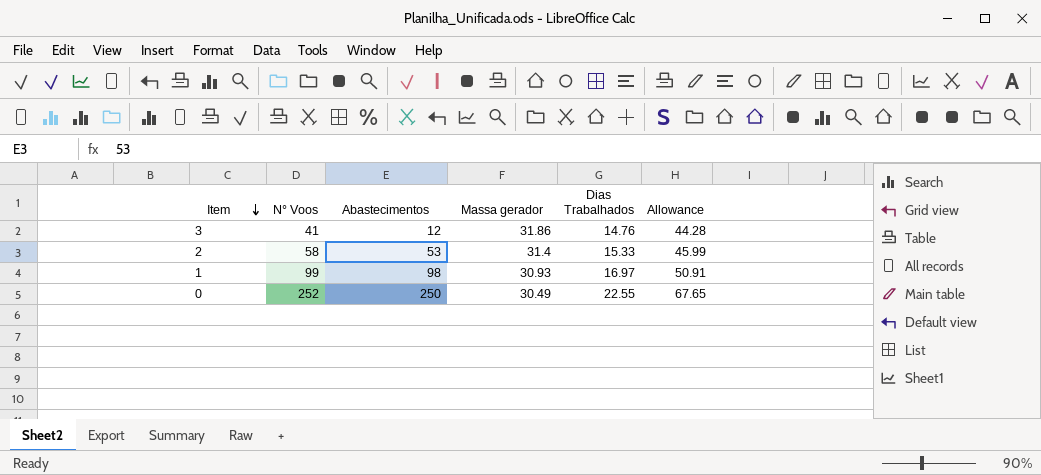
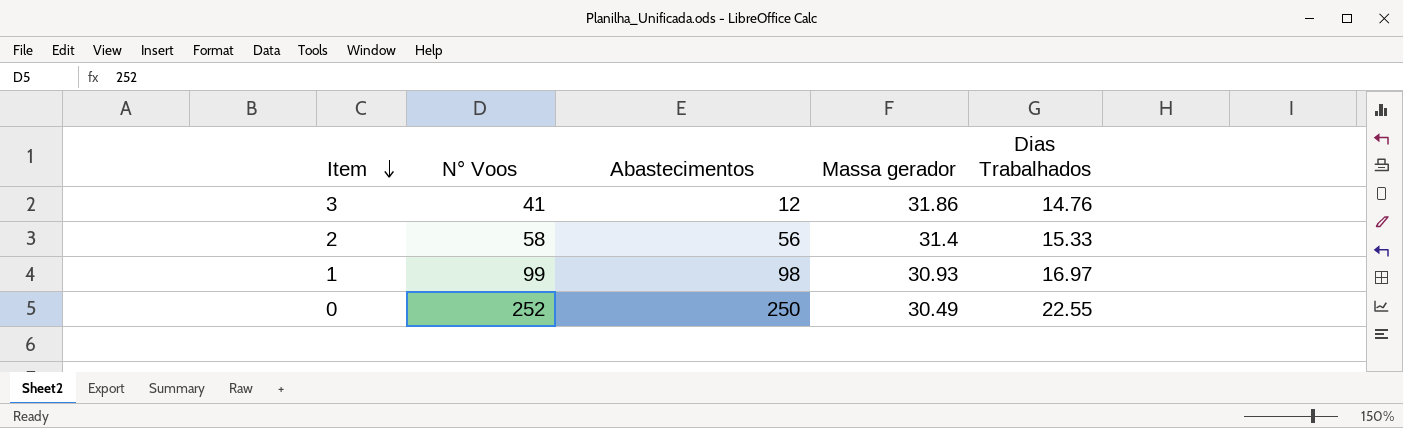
column Allowance | formula: [Dias Trabalhados] * 3 -> none
2 | Abastecimentos: 53 -> 56

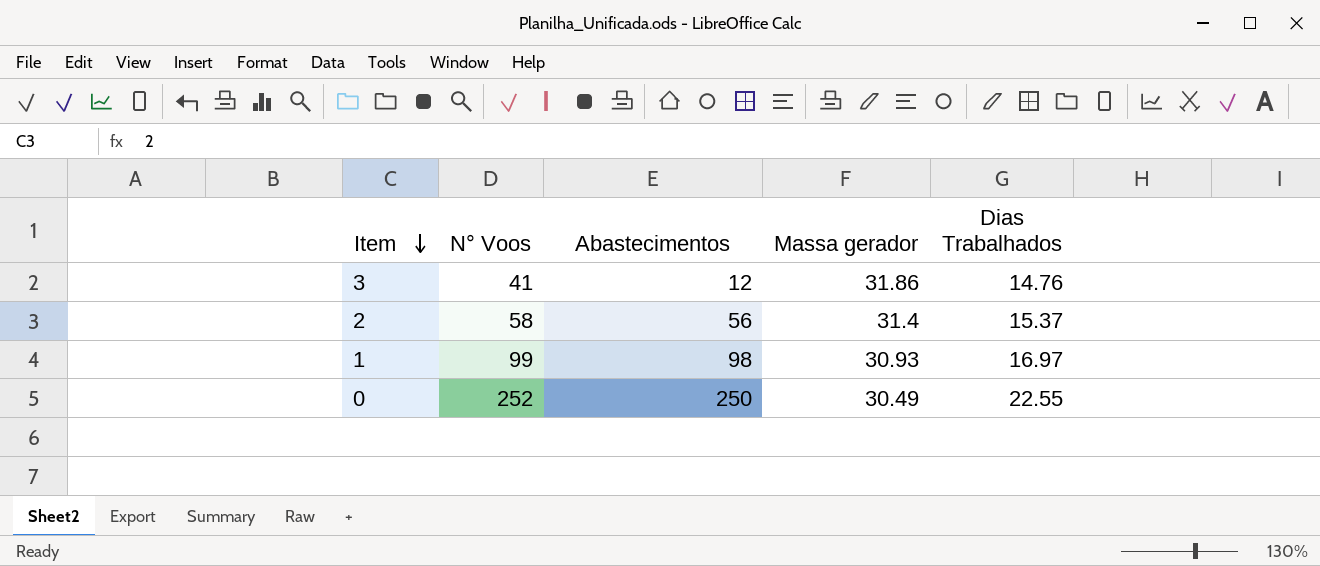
2 | Dias Trabalhados: 15.33 -> 15.37

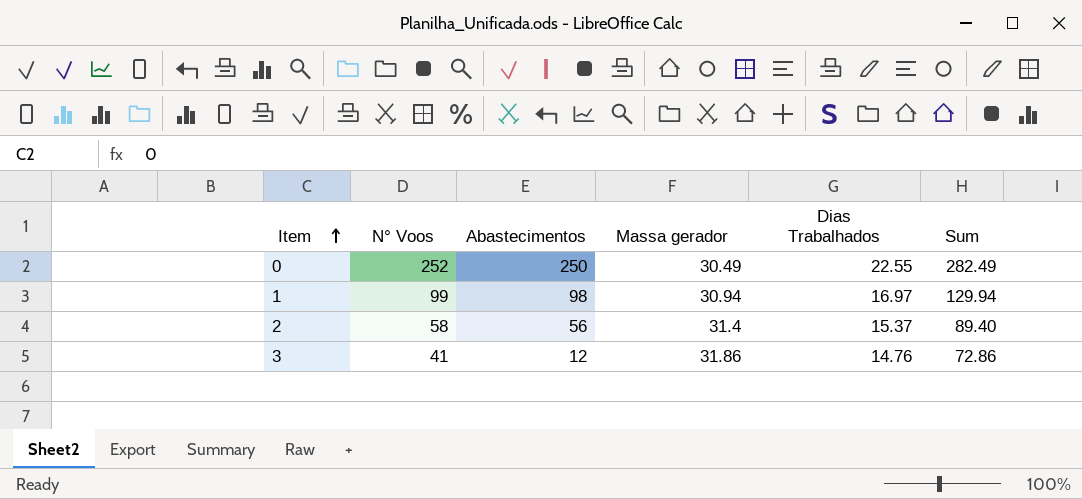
row order: Item descending -> Item ascending
column Sum | formula: none -> [N° Voos] + [Massa gerador]
1 | Massa gerador: 30.93 -> 30.94

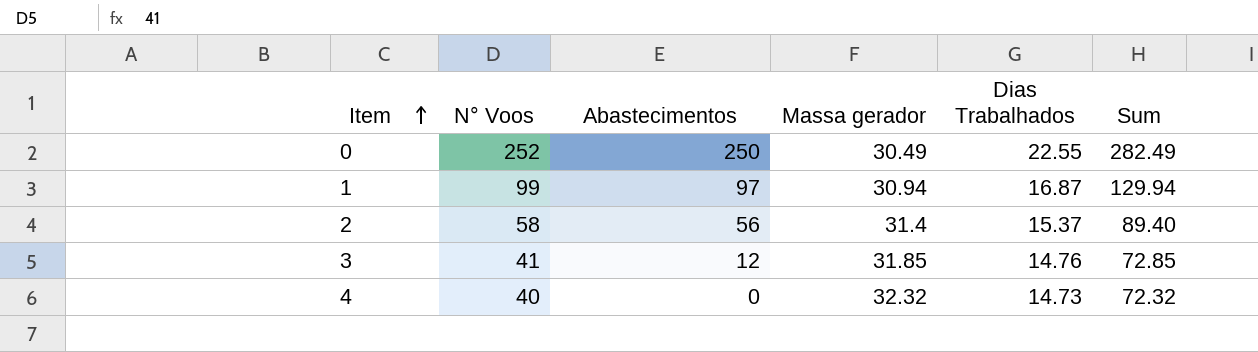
1 | Abastecimentos: 98 -> 97
1 | Dias Trabalhados: 16.97 -> 16.87
3 | Massa gerador: 31.86 -> 31.85
3 | Sum: 72.86 -> 72.85
row 4: none -> 40 | 0 | 32.32 | 14.73 | 72.32

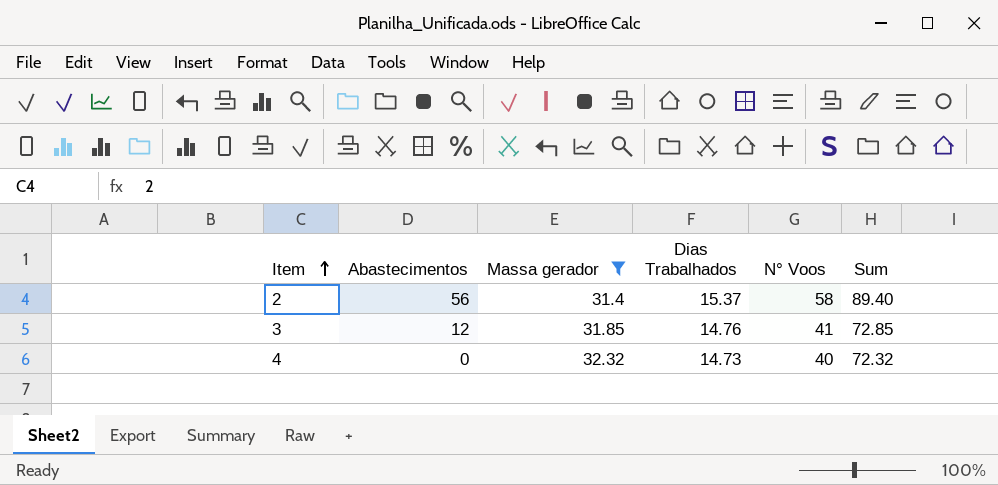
filter: none -> Massa gerador >= 31.4
column N° Voos | position: 2 -> 5

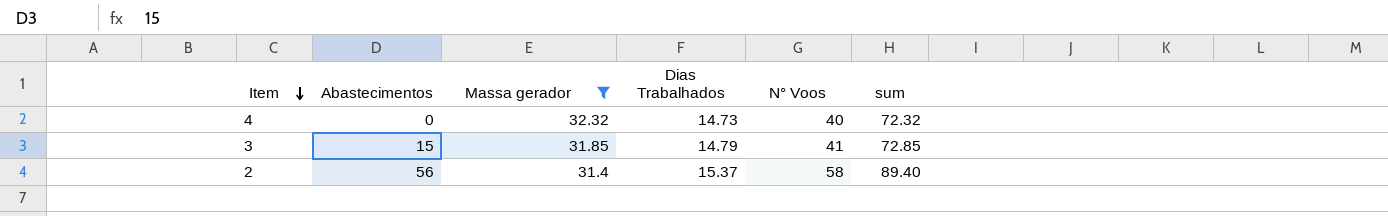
row order: Item ascending -> Item descending
column name: Sum -> sum
3 | Abastecimentos: 12 -> 15
3 | Dias Trabalhados: 14.76 -> 14.79

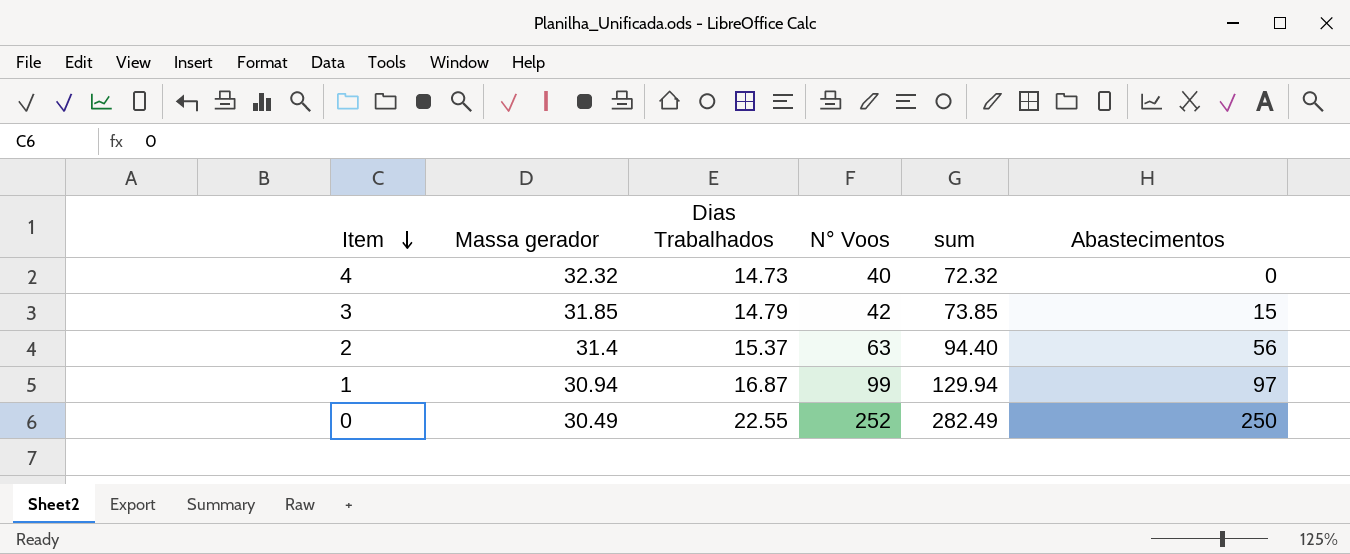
filter: Massa gerador >= 31.4 -> none
column Abastecimentos | position: 2 -> 6
3 | N° Voos: 41 -> 42
3 | sum: 72.85 -> 73.85
2 | N° Voos: 58 -> 63
2 | sum: 89.40 -> 94.40

